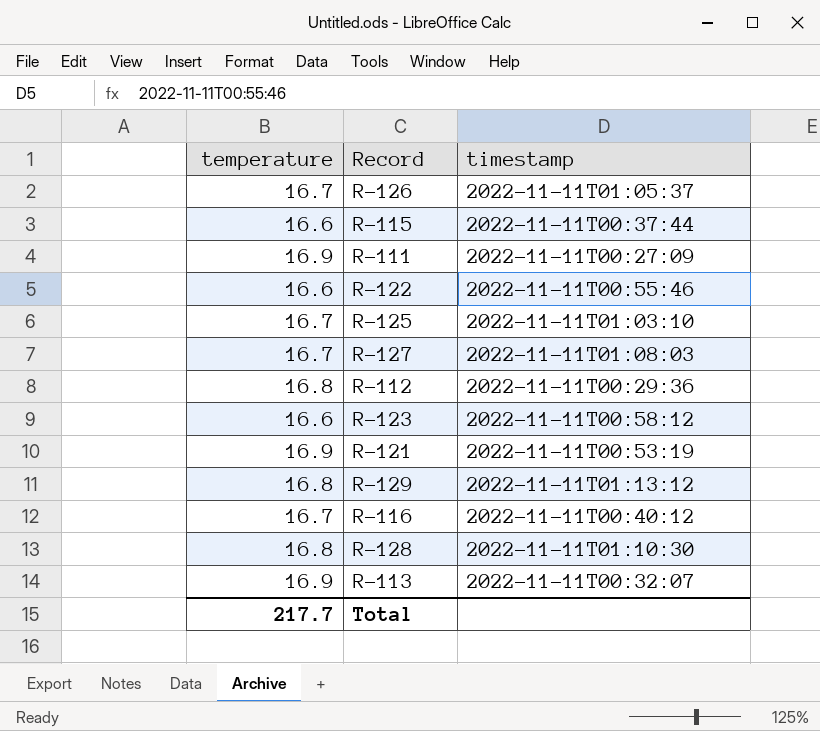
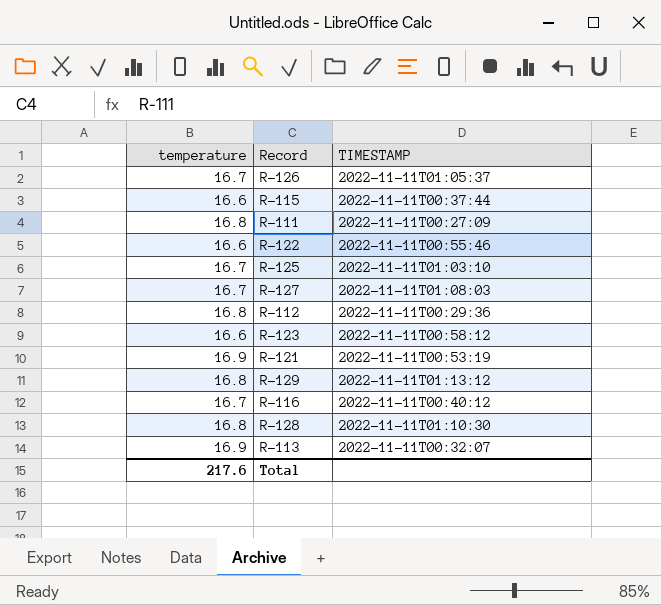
column name: timestamp -> TIMESTAMP
R-111 | temperature: 16.9 -> 16.8
Total | temperature: 217.7 -> 217.6

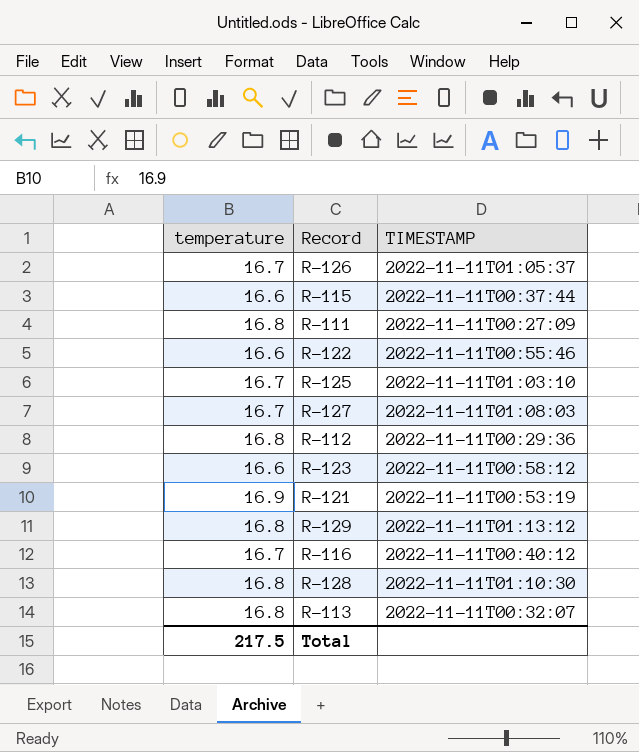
R-113 | temperature: 16.9 -> 16.8
Total | temperature: 217.6 -> 217.5

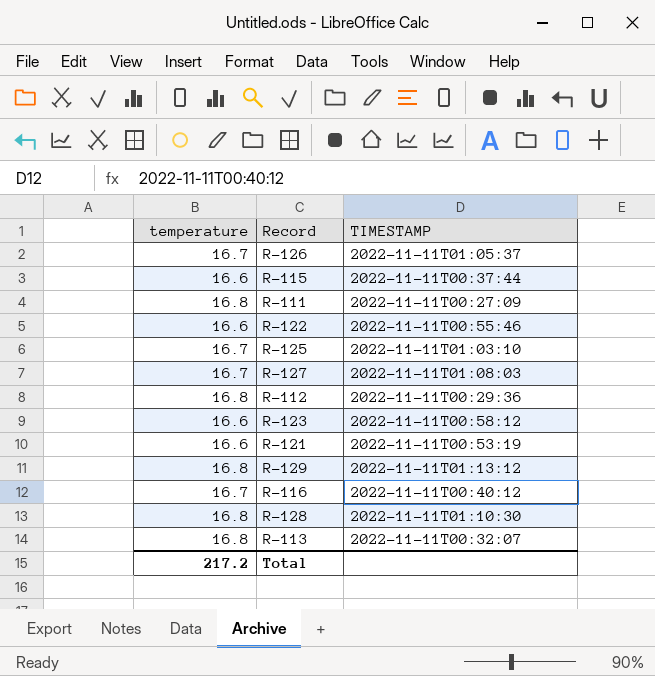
R-121 | temperature: 16.9 -> 16.6
Total | temperature: 217.5 -> 217.2

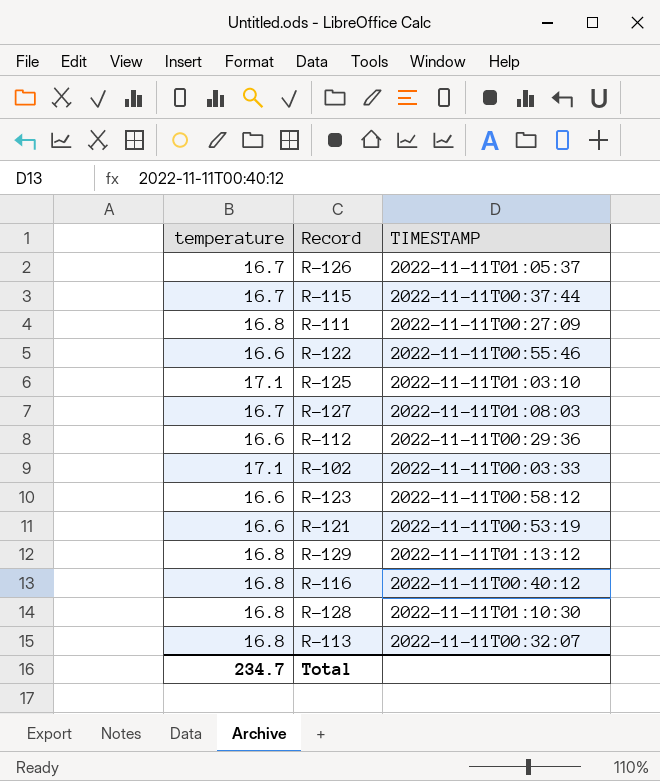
R-115 | temperature: 16.6 -> 16.7
R-125 | temperature: 16.7 -> 17.1
R-112 | temperature: 16.8 -> 16.6
row R-102: none -> 17.1 | 2022-11-11T00:03:33
R-116 | temperature: 16.7 -> 16.8
Total | temperature: 217.2 -> 234.7

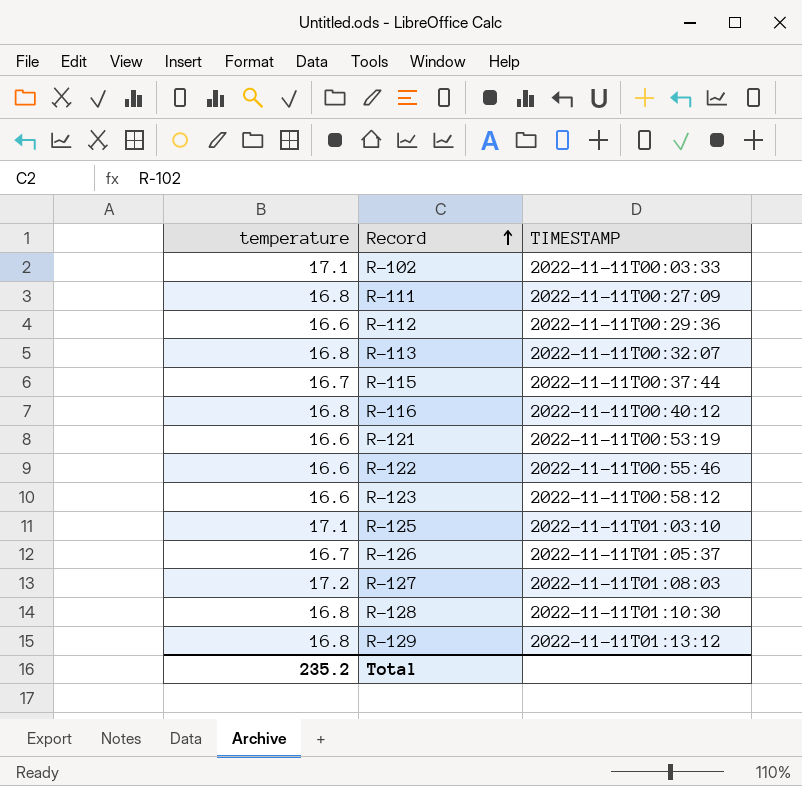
row order: none -> Record ascending
R-127 | temperature: 16.7 -> 17.2
Total | temperature: 234.7 -> 235.2

